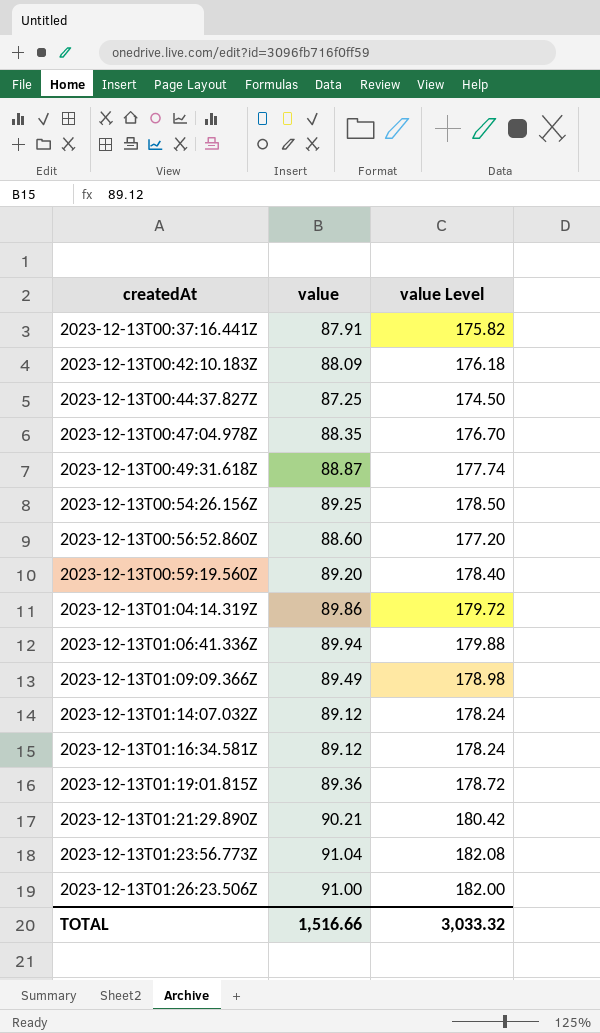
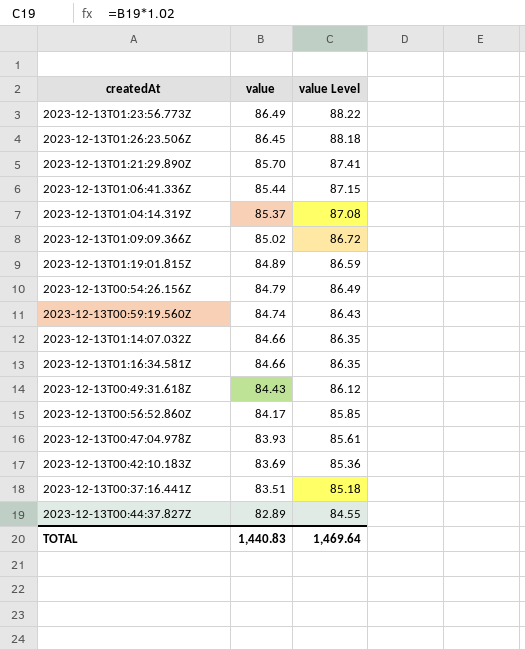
row order: createdAt ascending -> value descending
column value Level | formula: [value] * 2 -> [value] * 1.02
2023-12-13T01:23:56.773Z | value: 91.04 -> 86.49
2023-12-13T01:26:23.506Z | value: 91.00 -> 86.45
2023-12-13T01:21:29.890Z | value: 90.21 -> 85.70
2023-12-13T01:06:41.336Z | value: 89.94 -> 85.44
2023-12-13T01:04:14.319Z | value: 89.86 -> 85.37
2023-12-13T01:09:09.366Z | value: 89.49 -> 85.02
2023-12-13T01:19:01.815Z | value: 89.36 -> 84.89
2023-12-13T00:54:26.156Z | value: 89.25 -> 84.79
2023-12-13T00:59:19.560Z | value: 89.20 -> 84.74
2023-12-13T01:14:07.032Z | value: 89.12 -> 84.66
2023-12-13T01:16:34.581Z | value: 89.12 -> 84.66
2023-12-13T00:49:31.618Z | value: 88.87 -> 84.43
2023-12-13T00:56:52.860Z | value: 88.60 -> 84.17
2023-12-13T00:47:04.978Z | value: 88.35 -> 83.93
2023-12-13T00:42:10.183Z | value: 88.09 -> 83.69
2023-12-13T00:37:16.441Z | value: 87.91 -> 83.51
2023-12-13T00:44:37.827Z | value: 87.25 -> 82.89
TOTAL | value: 1,516.66 -> 1,440.83
TOTAL | value Level: 3,033.32 -> 1,469.64

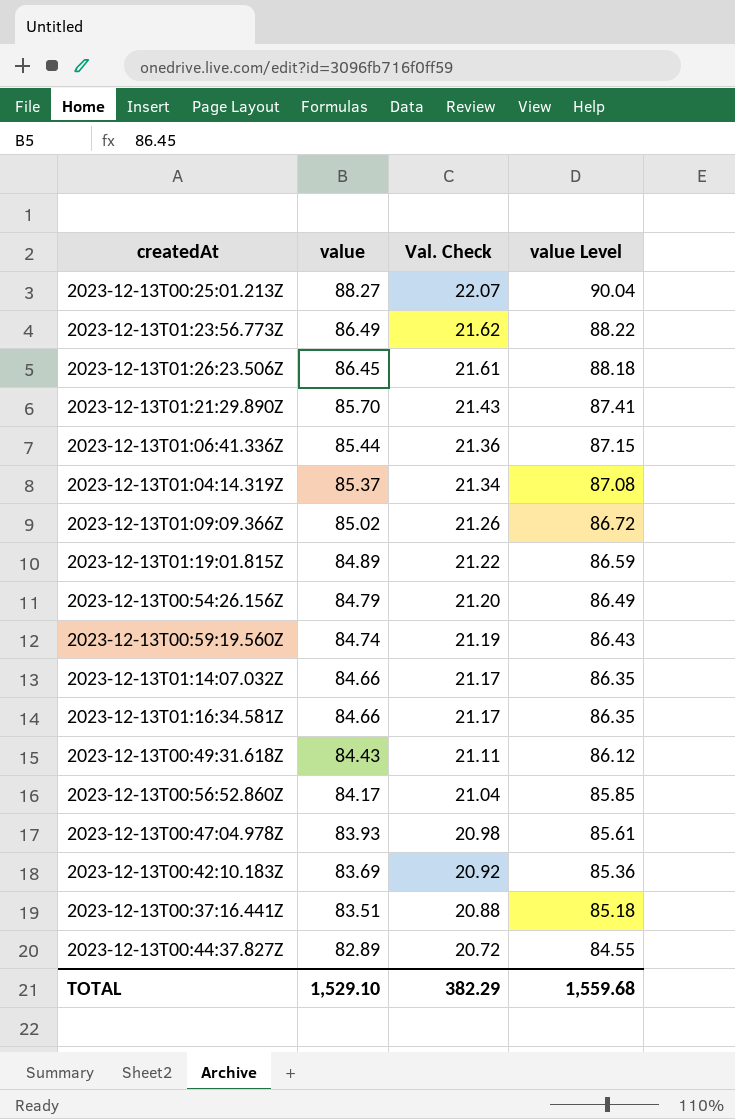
column Val. Check | formula: none -> [value] * 0.25
row 2023-12-13T00:25:01.213Z: none -> 88.27 | 22.07 | 90.04
TOTAL | value: 1,440.83 -> 1,529.10
TOTAL | value Level: 1,469.64 -> 1,559.68

